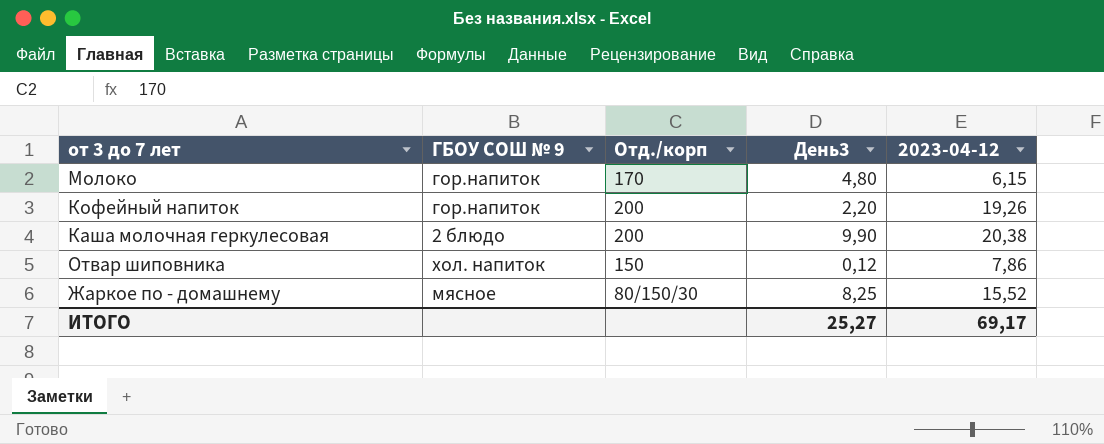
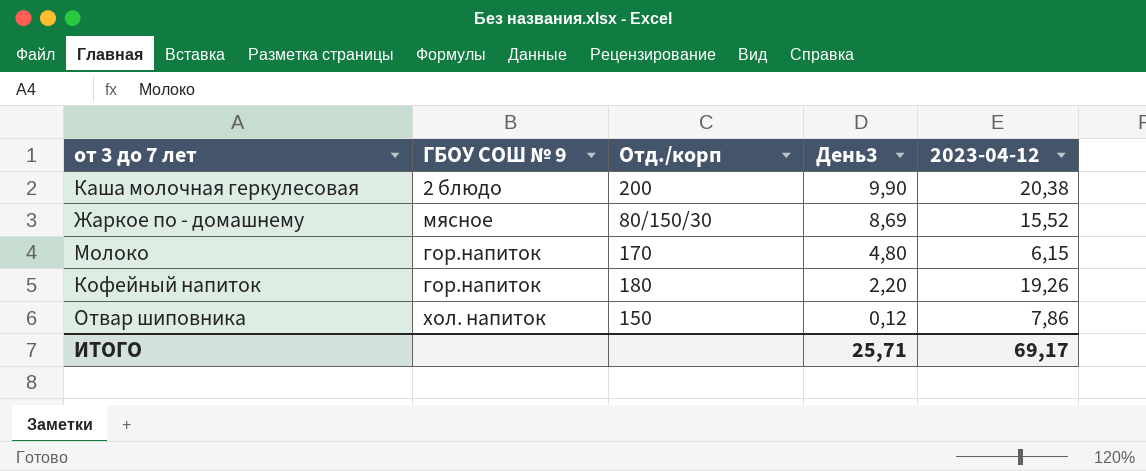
row order: none -> День3 descending
Жаркое по - домашнему | День3: 8,25 -> 8,69
Кофейный напиток | Отд./корп: 200 -> 180
ИТОГО | День3: 25,27 -> 25,71

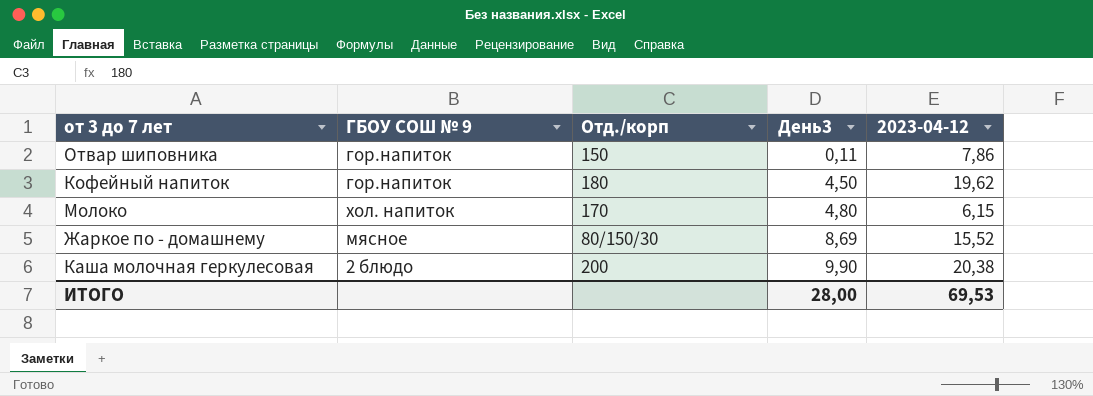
row order: День3 descending -> День3 ascending
Отвар шиповника | ГБОУ СОШ № 9: хол. напиток -> гор.напиток
Отвар шиповника | День3: 0,12 -> 0,11
Кофейный напиток | День3: 2,20 -> 4,50
Кофейный напиток | 2023-04-12: 19,26 -> 19,62
Молоко | ГБОУ СОШ № 9: гор.напиток -> хол. напиток
ИТОГО | День3: 25,71 -> 28,00
ИТОГО | 2023-04-12: 69,17 -> 69,53

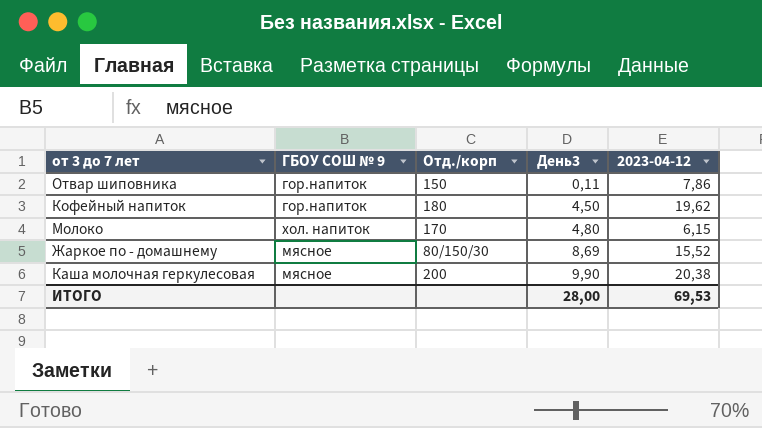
Каша молочная геркулесовая | ГБОУ СОШ № 9: 2 блюдо -> мясное

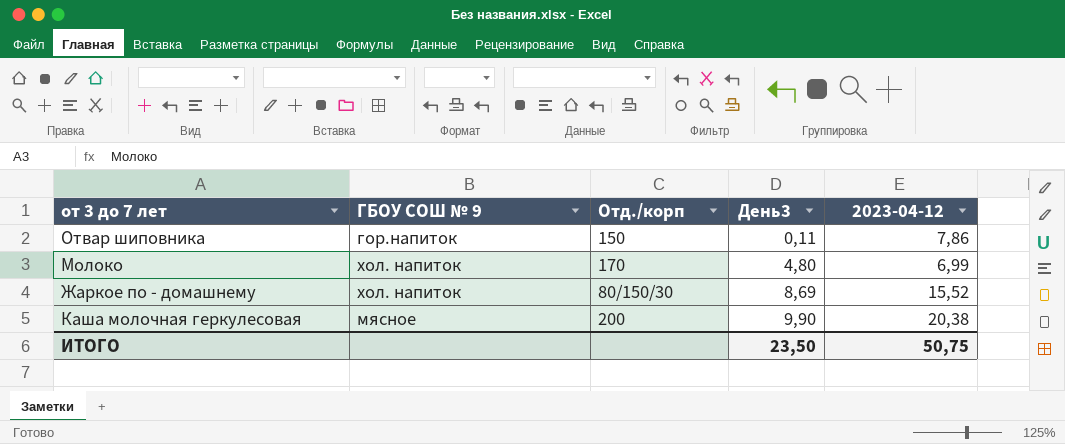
row Кофейный напиток: гор.напиток | 180 | 4,50 | 19,62 -> none
Молоко | 2023-04-12: 6,15 -> 6,99
Жаркое по - домашнему | ГБОУ СОШ № 9: мясное -> хол. напиток
ИТОГО | День3: 28,00 -> 23,50
ИТОГО | 2023-04-12: 69,53 -> 50,75

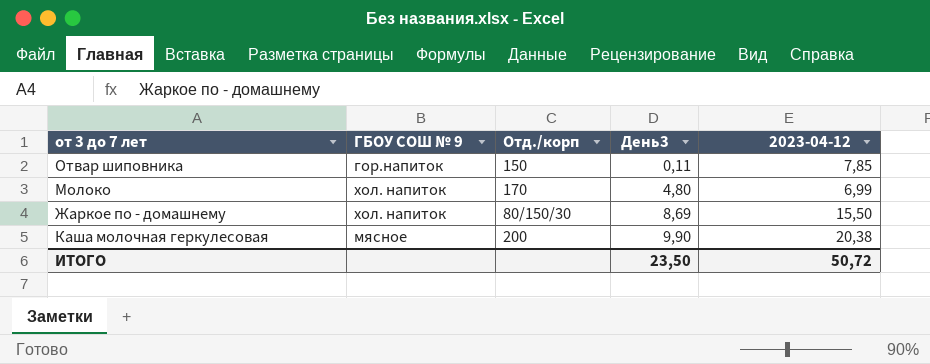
Отвар шиповника | 2023-04-12: 7,86 -> 7,85
Жаркое по - домашнему | 2023-04-12: 15,52 -> 15,50
ИТОГО | 2023-04-12: 50,75 -> 50,72

